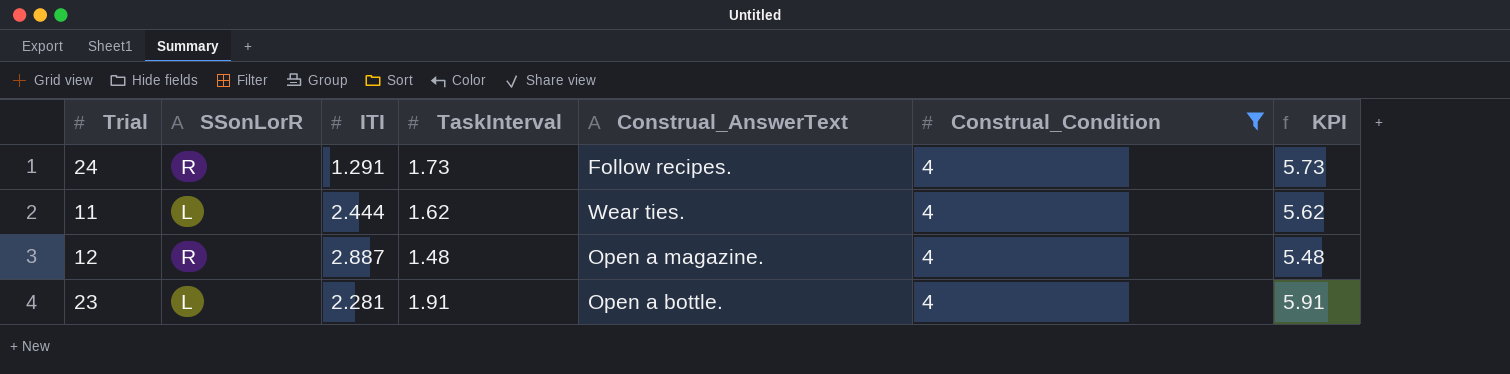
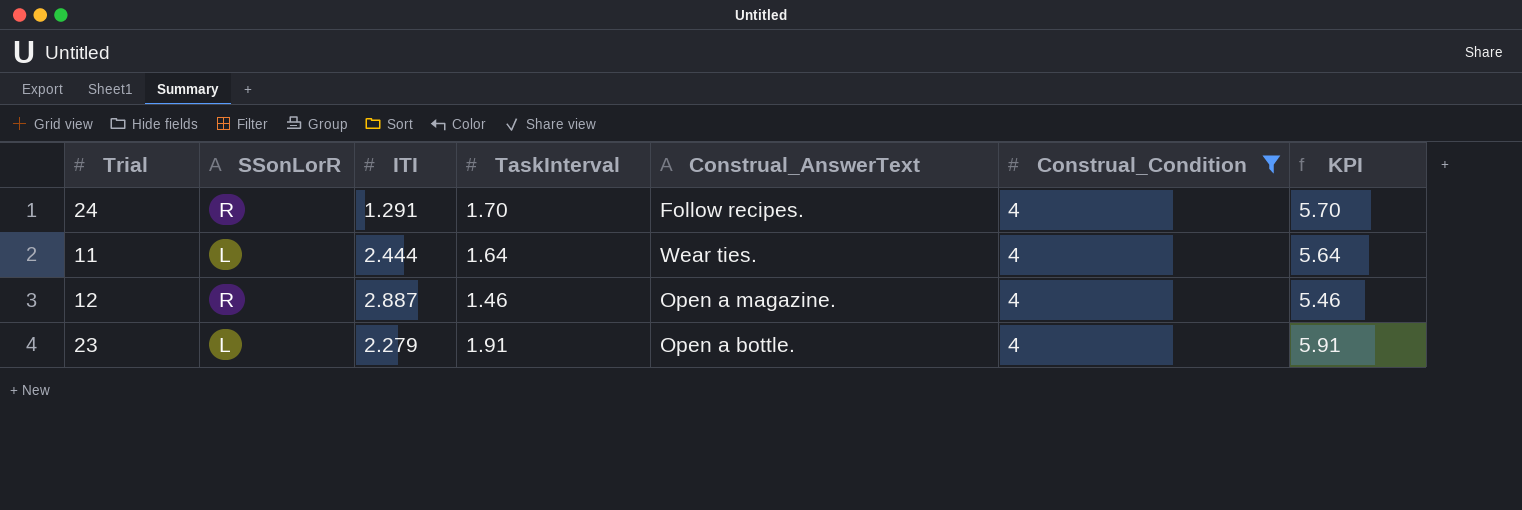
24 | TaskInterval: 1.73 -> 1.70
24 | KPI: 5.73 -> 5.70
11 | TaskInterval: 1.62 -> 1.64
11 | KPI: 5.62 -> 5.64
12 | TaskInterval: 1.48 -> 1.46
12 | KPI: 5.48 -> 5.46
23 | ITI: 2.281 -> 2.279

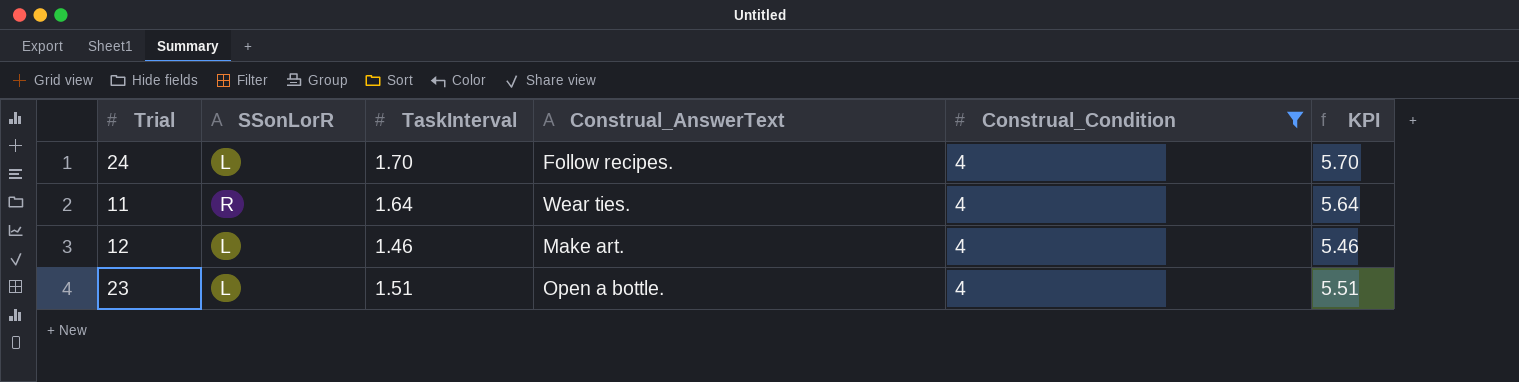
column ITI | position: 3 -> none
24 | SSonLorR: R -> L
11 | SSonLorR: L -> R
12 | SSonLorR: R -> L
12 | Construal_AnswerText: Open a magazine. -> Make art.
23 | TaskInterval: 1.91 -> 1.51
23 | KPI: 5.91 -> 5.51

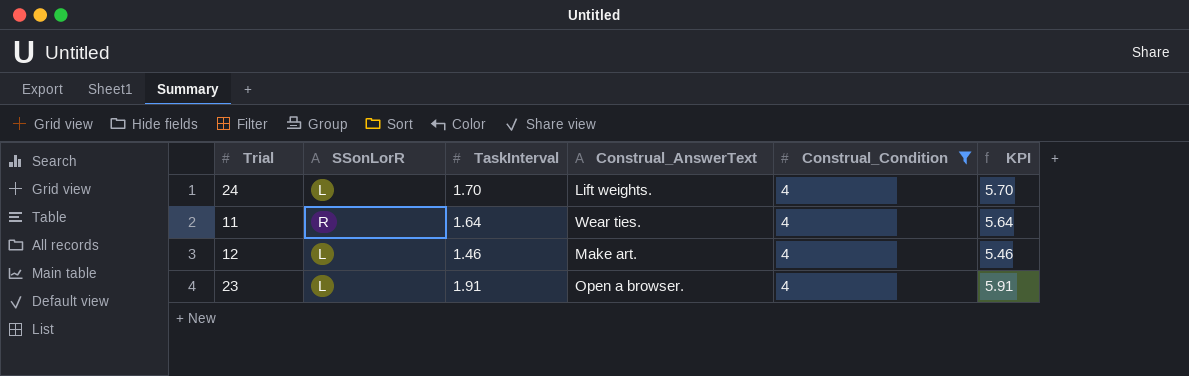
24 | Construal_AnswerText: Follow recipes. -> Lift weights.
23 | TaskInterval: 1.51 -> 1.91
23 | Construal_AnswerText: Open a bottle. -> Open a browser.
23 | KPI: 5.51 -> 5.91

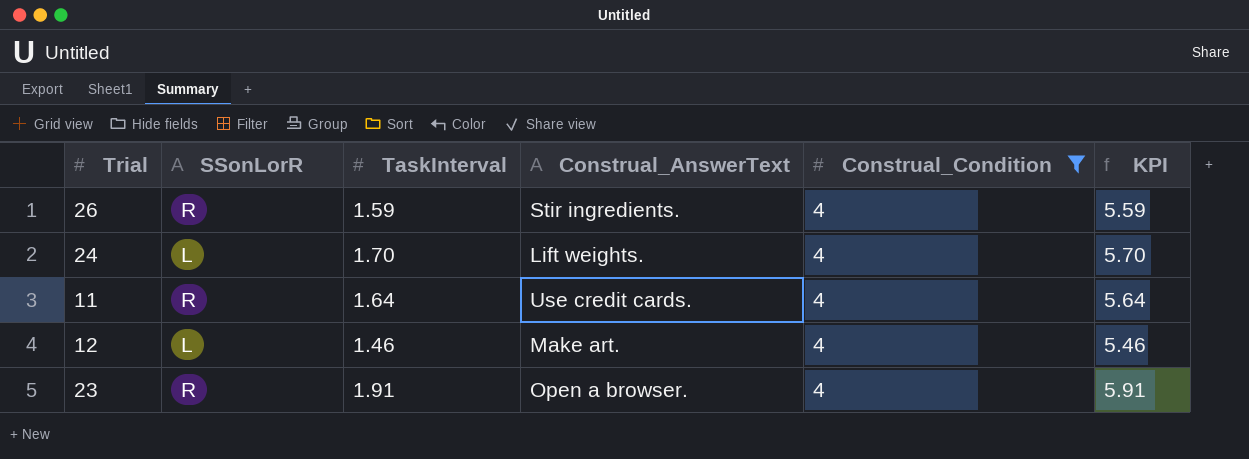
row 26: none -> R | 1.59 | Stir ingredients. | 4 | 5.59
11 | Construal_AnswerText: Wear ties. -> Use credit cards.
23 | SSonLorR: L -> R

